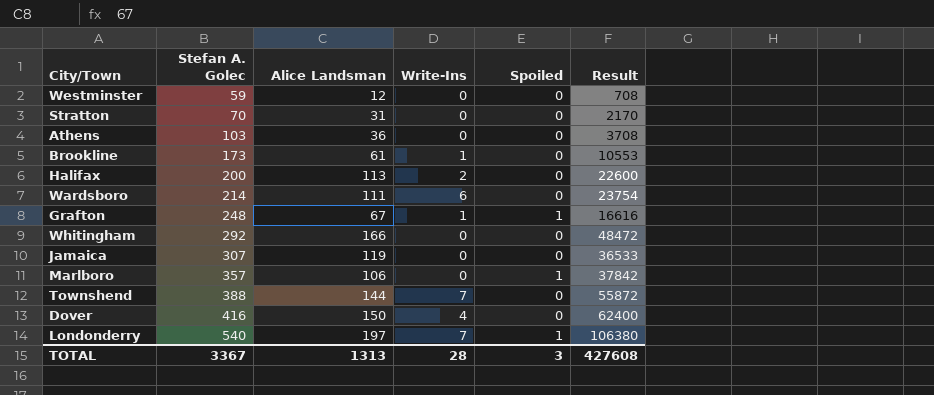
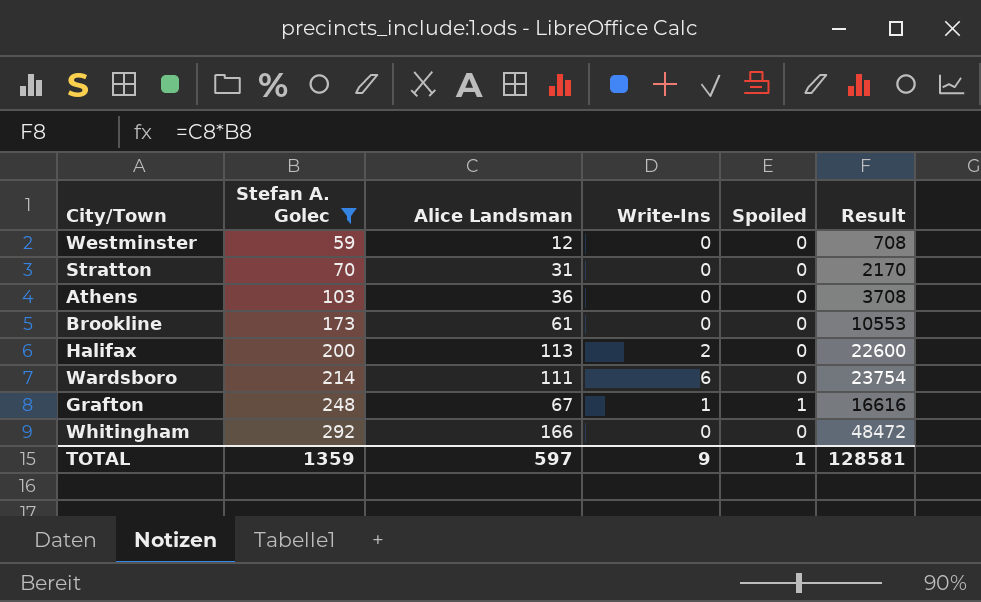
filter: none -> Stefan A. Golec <= 292
Brookline | Write-Ins: 1 -> 0
TOTAL | Stefan A. Golec: 3367 -> 1359
TOTAL | Alice Landsman: 1313 -> 597
TOTAL | Write-Ins: 28 -> 9
TOTAL | Spoiled: 3 -> 1
TOTAL | Result: 427608 -> 128581

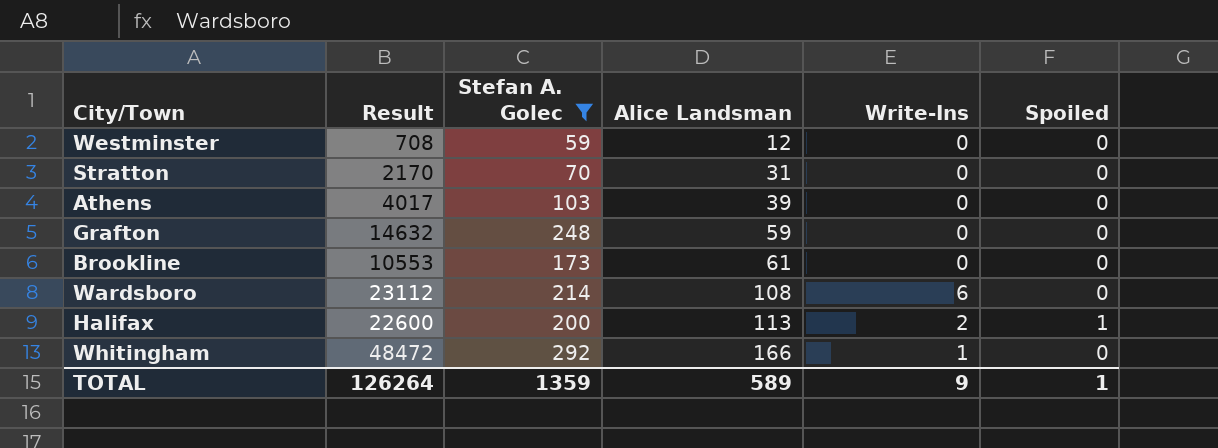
row order: Stefan A. Golec ascending -> Alice Landsman ascending
column Result | position: 6 -> 2
Athens | Result: 3708 -> 4017
Athens | Alice Landsman: 36 -> 39
Grafton | Result: 16616 -> 14632
Grafton | Alice Landsman: 67 -> 59
Grafton | Write-Ins: 1 -> 0
Grafton | Spoiled: 1 -> 0
Wardsboro | Result: 23754 -> 23112
Wardsboro | Alice Landsman: 111 -> 108
Halifax | Spoiled: 0 -> 1
Whitingham | Write-Ins: 0 -> 1
TOTAL | Result: 128581 -> 126264
TOTAL | Alice Landsman: 597 -> 589

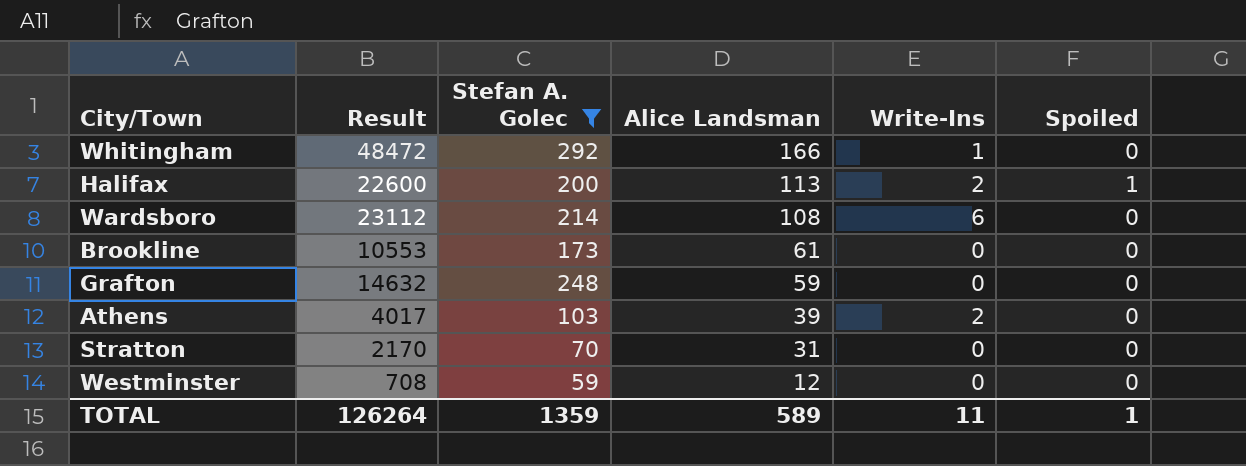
row order: Alice Landsman ascending -> Alice Landsman descending
Athens | Write-Ins: 0 -> 2
TOTAL | Write-Ins: 9 -> 11

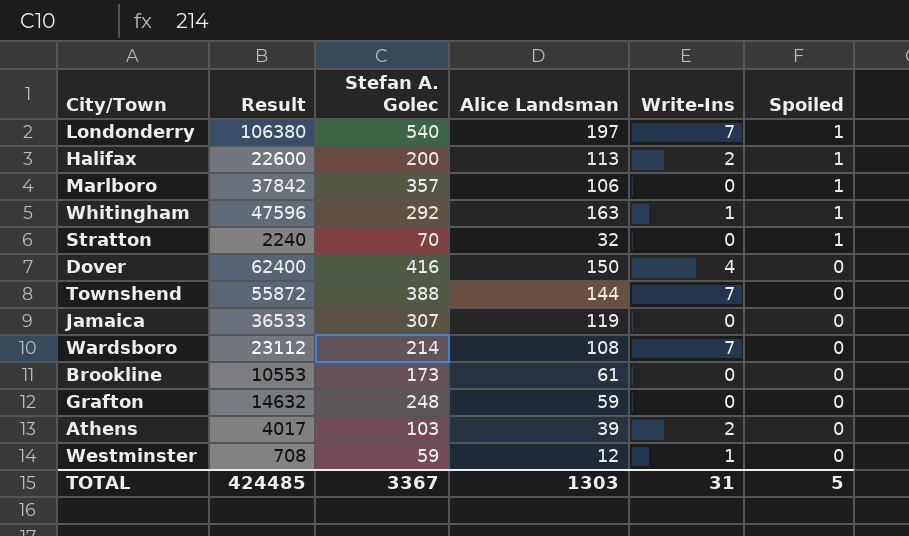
filter: Stefan A. Golec <= 292 -> none
row order: Alice Landsman descending -> Spoiled descending
Whitingham | Result: 48472 -> 47596
Whitingham | Alice Landsman: 166 -> 163
Whitingham | Spoiled: 0 -> 1
Stratton | Result: 2170 -> 2240
Stratton | Alice Landsman: 31 -> 32
Stratton | Spoiled: 0 -> 1
Wardsboro | Write-Ins: 6 -> 7
Westminster | Write-Ins: 0 -> 1
TOTAL | Result: 126264 -> 424485
TOTAL | Stefan A. Golec: 1359 -> 3367
TOTAL | Alice Landsman: 589 -> 1303
TOTAL | Write-Ins: 11 -> 31
TOTAL | Spoiled: 1 -> 5

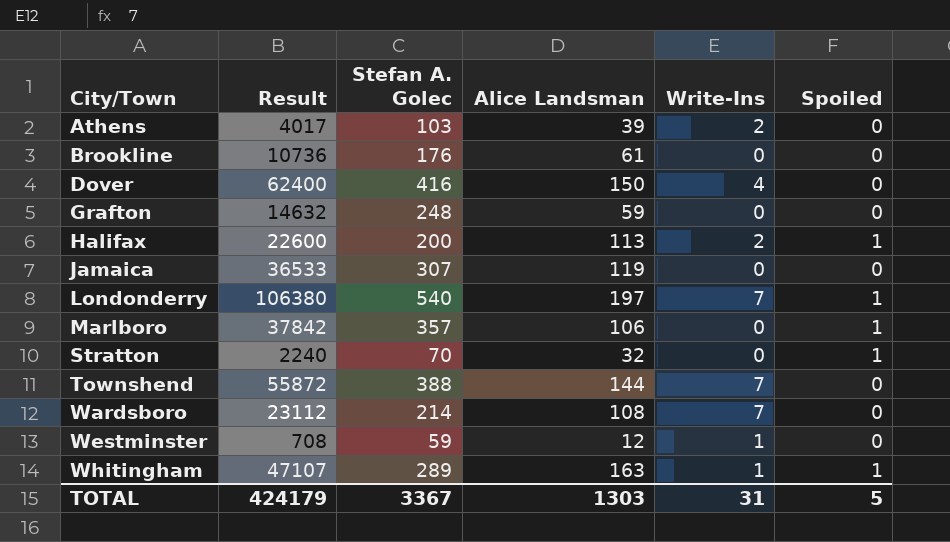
row order: Spoiled descending -> City/Town ascending
Brookline | Result: 10553 -> 10736
Brookline | Stefan A. Golec: 173 -> 176
Whitingham | Result: 47596 -> 47107
Whitingham | Stefan A. Golec: 292 -> 289
TOTAL | Result: 424485 -> 424179

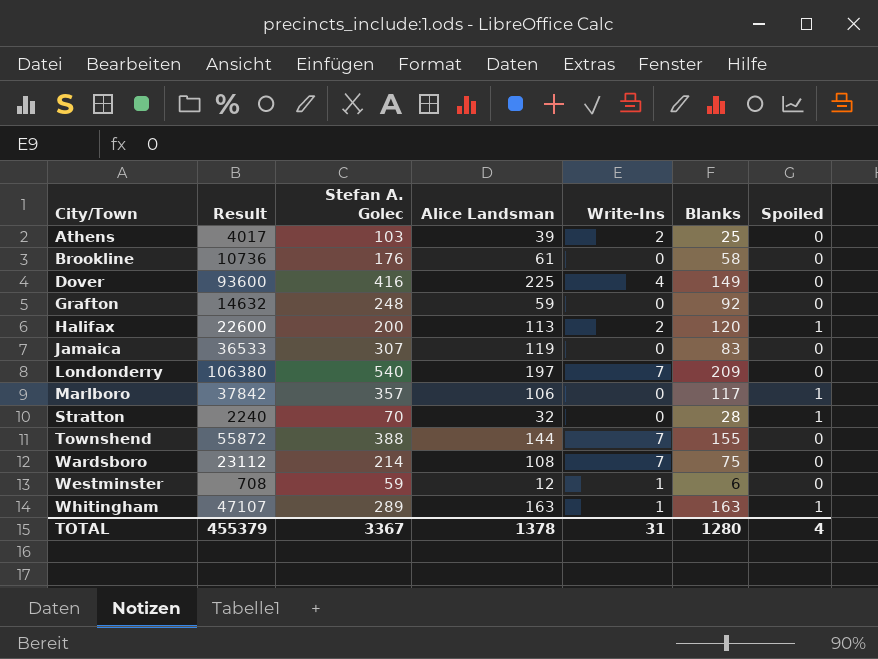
column Blanks | position: none -> 6
Dover | Result: 62400 -> 93600
Dover | Alice Landsman: 150 -> 225
Londonderry | Spoiled: 1 -> 0
TOTAL | Result: 424179 -> 455379
TOTAL | Alice Landsman: 1303 -> 1378
TOTAL | Spoiled: 5 -> 4

